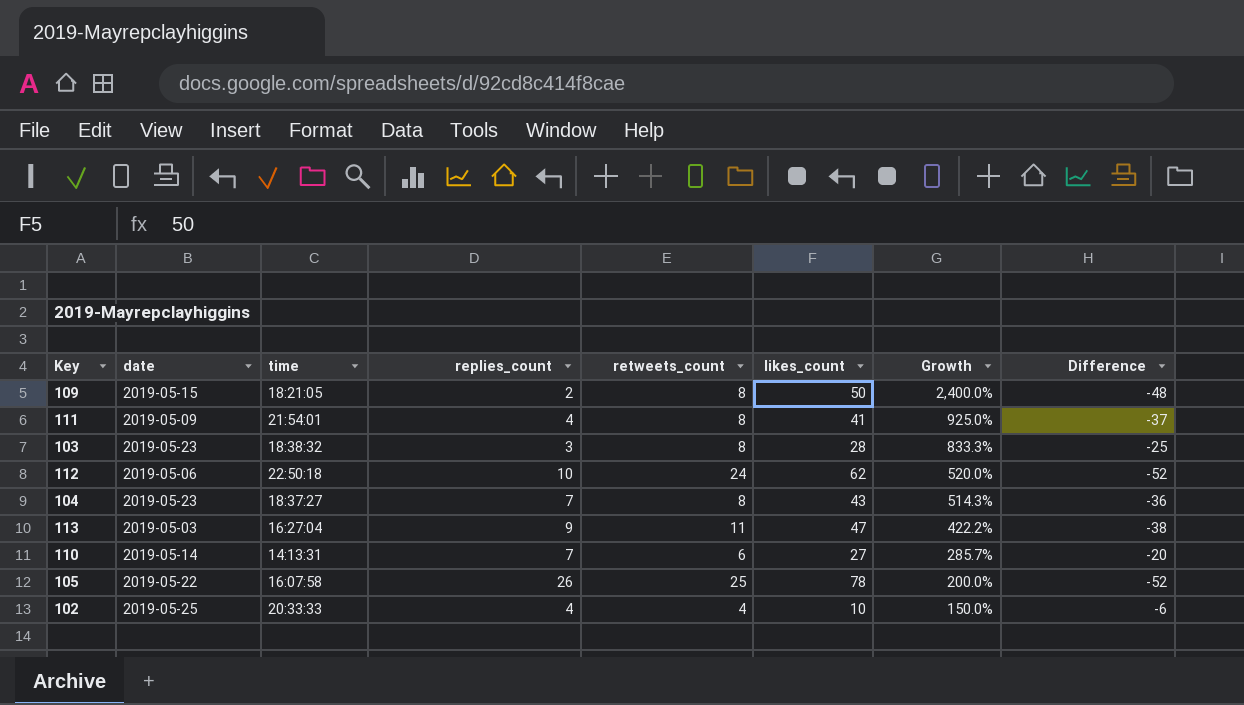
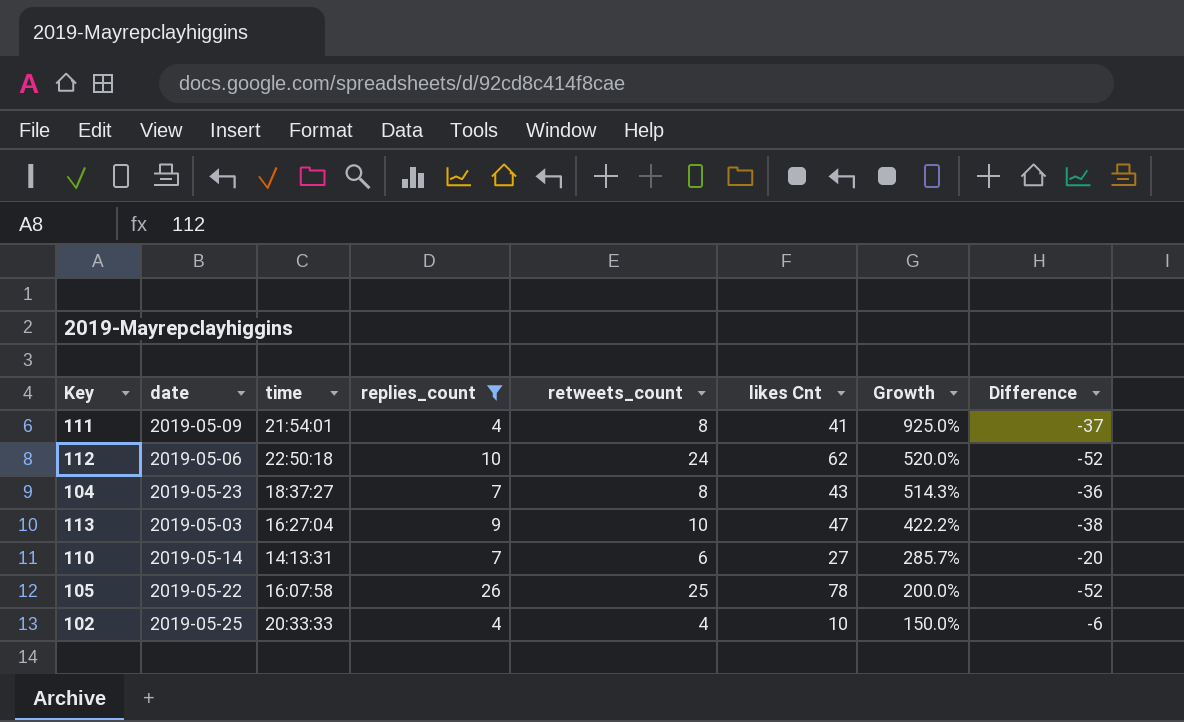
filter: none -> replies_count >= 4
column name: likes_count -> likes Cnt
113 | retweets_count: 11 -> 10

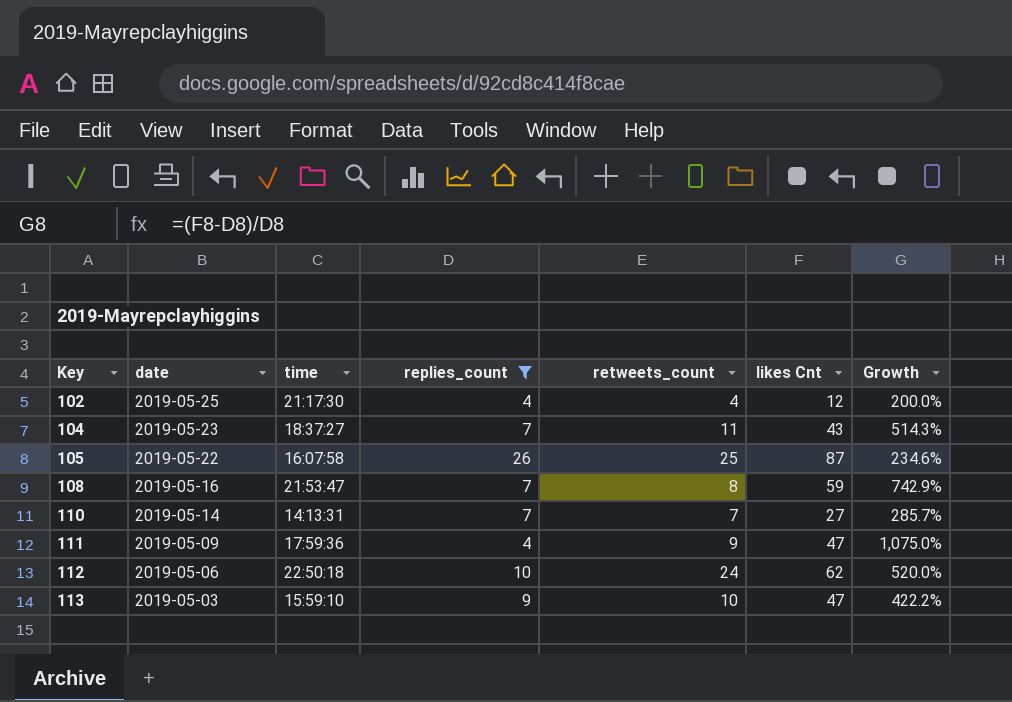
row order: Growth descending -> Key ascending
column Difference | formula: [replies_count] - [likes Cnt] -> none
102 | time: 20:33:33 -> 21:17:30
102 | likes Cnt: 10 -> 12
102 | Growth: 150.0% -> 200.0%
104 | retweets_count: 8 -> 11
105 | likes Cnt: 78 -> 87
105 | Growth: 200.0% -> 234.6%
row 108: none -> 2019-05-16 | 21:53:47 | 7 | 8 | 59 | 742.9%
110 | retweets_count: 6 -> 7
111 | time: 21:54:01 -> 17:59:36
111 | retweets_count: 8 -> 9
111 | likes Cnt: 41 -> 47
111 | Growth: 925.0% -> 1,075.0%
113 | time: 16:27:04 -> 15:59:10

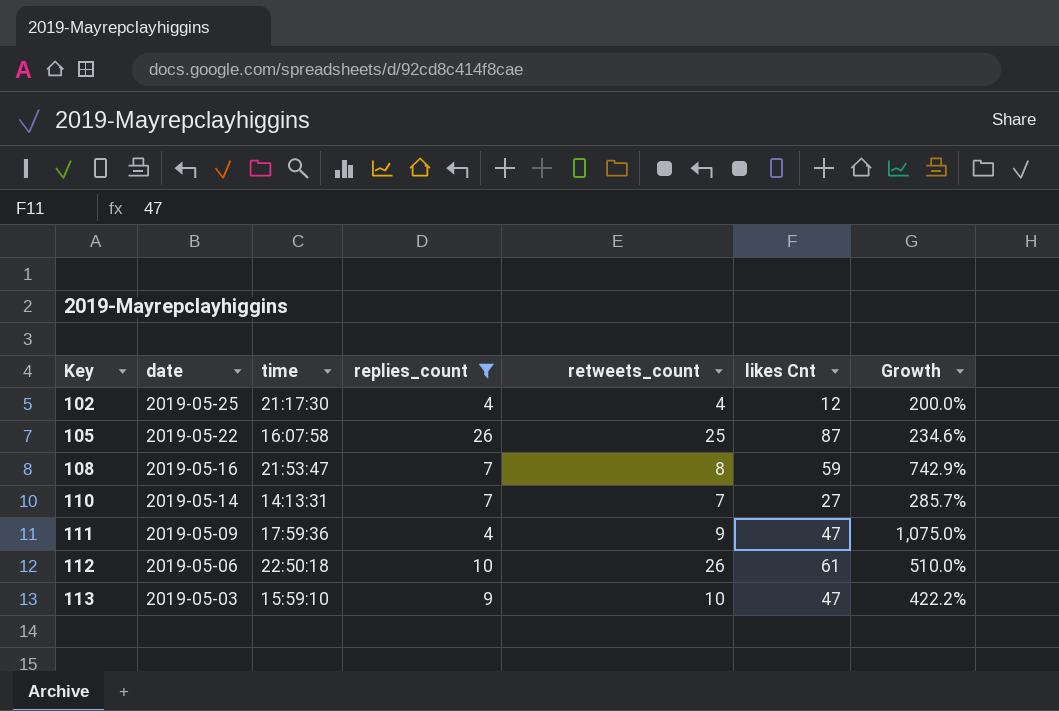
row 104: 2019-05-23 | 18:37:27 | 7 | 11 | 43 | 514.3% -> none
112 | retweets_count: 24 -> 26
112 | likes Cnt: 62 -> 61
112 | Growth: 520.0% -> 510.0%

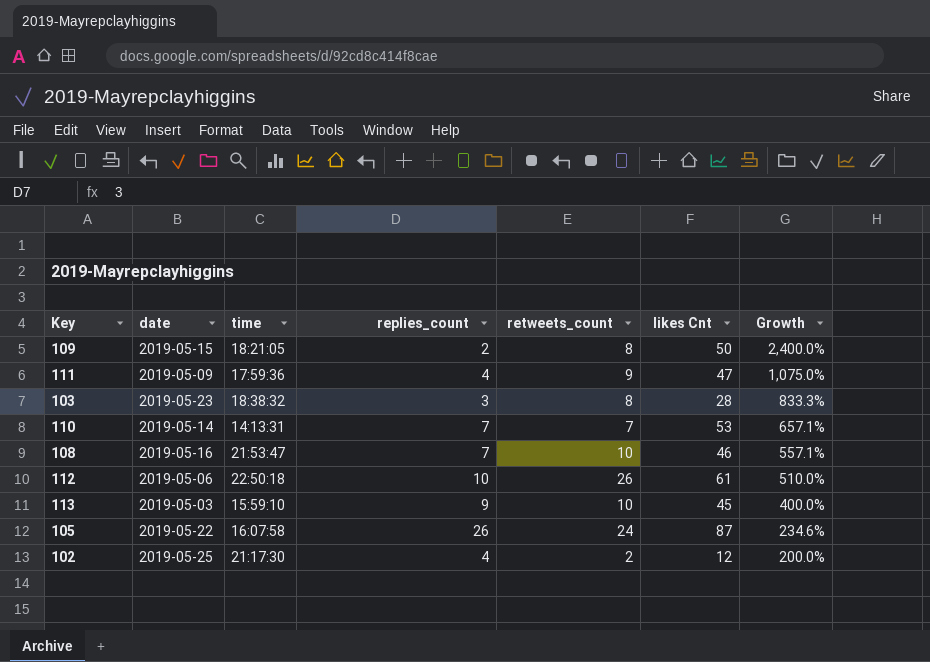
filter: replies_count >= 4 -> none
row order: Key ascending -> Growth descending
110 | likes Cnt: 27 -> 53
110 | Growth: 285.7% -> 657.1%
108 | retweets_count: 8 -> 10
108 | likes Cnt: 59 -> 46
108 | Growth: 742.9% -> 557.1%
113 | likes Cnt: 47 -> 45
113 | Growth: 422.2% -> 400.0%
105 | retweets_count: 25 -> 24
102 | retweets_count: 4 -> 2

